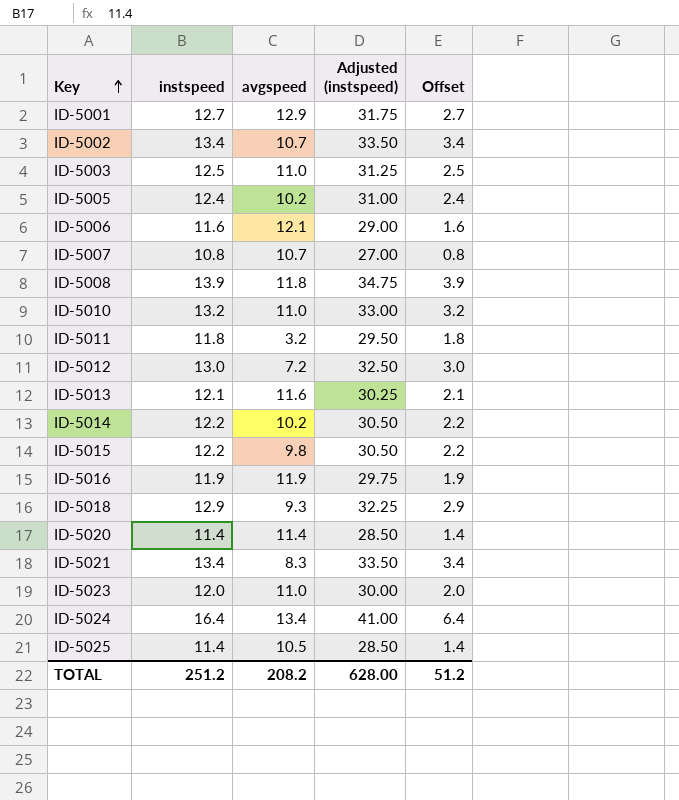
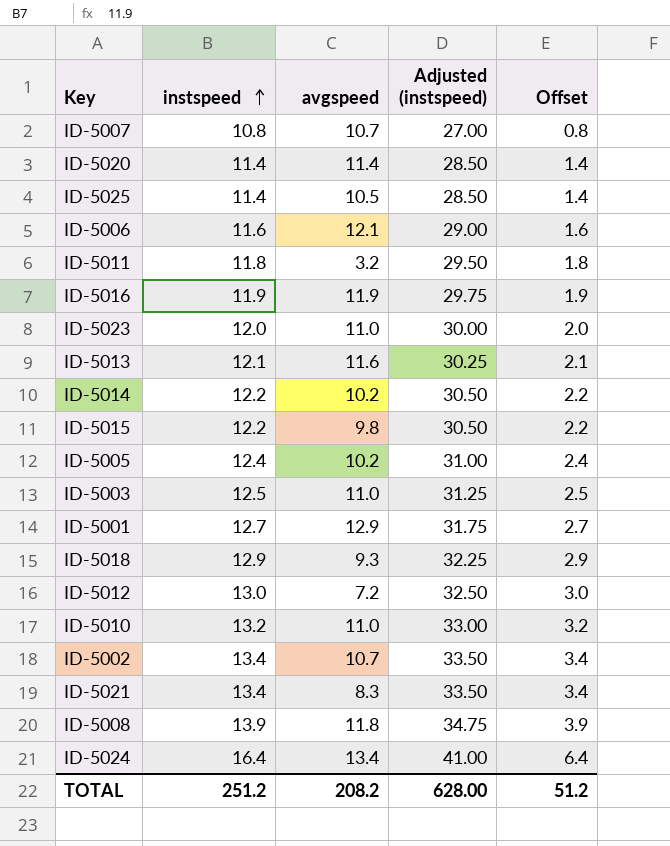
row order: Key ascending -> instspeed ascending

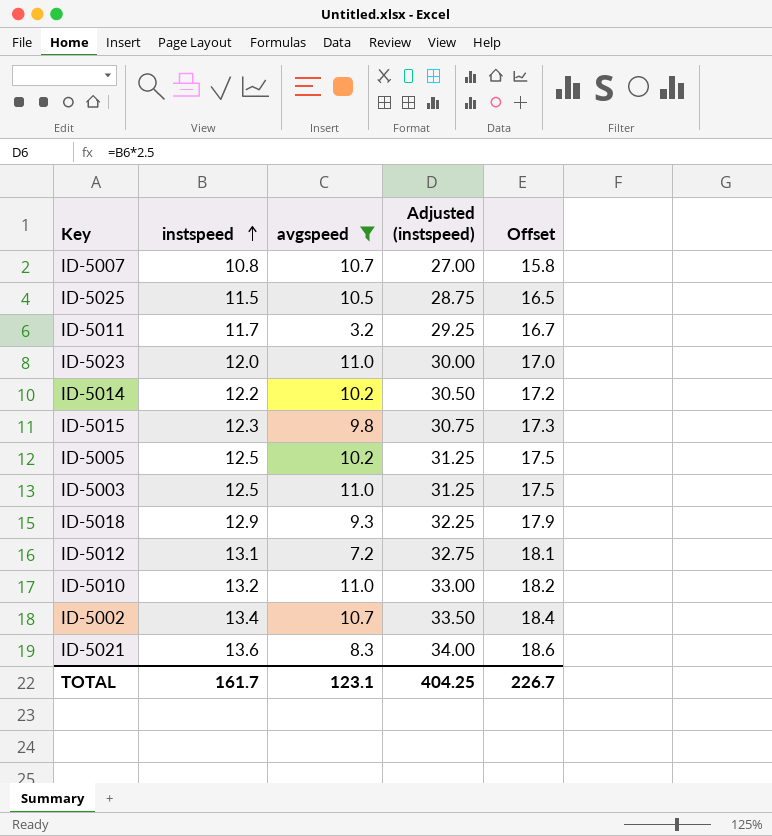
filter: none -> avgspeed <= 11.0
column Offset | formula: [instspeed] - 10 -> [instspeed] + 5
ID-5025 | instspeed: 11.4 -> 11.5
ID-5025 | Adjusted (instspeed): 28.50 -> 28.75
ID-5011 | instspeed: 11.8 -> 11.7
ID-5011 | Adjusted (instspeed): 29.50 -> 29.25
ID-5015 | instspeed: 12.2 -> 12.3
ID-5015 | Adjusted (instspeed): 30.50 -> 30.75
ID-5005 | instspeed: 12.4 -> 12.5
ID-5005 | Adjusted (instspeed): 31.00 -> 31.25
ID-5012 | instspeed: 13.0 -> 13.1
ID-5012 | Adjusted (instspeed): 32.50 -> 32.75
ID-5021 | instspeed: 13.4 -> 13.6
ID-5021 | Adjusted (instspeed): 33.50 -> 34.00
TOTAL | instspeed: 251.2 -> 161.7
TOTAL | avgspeed: 208.2 -> 123.1
TOTAL | Adjusted (instspeed): 628.00 -> 404.25
TOTAL | Offset: 51.2 -> 226.7

